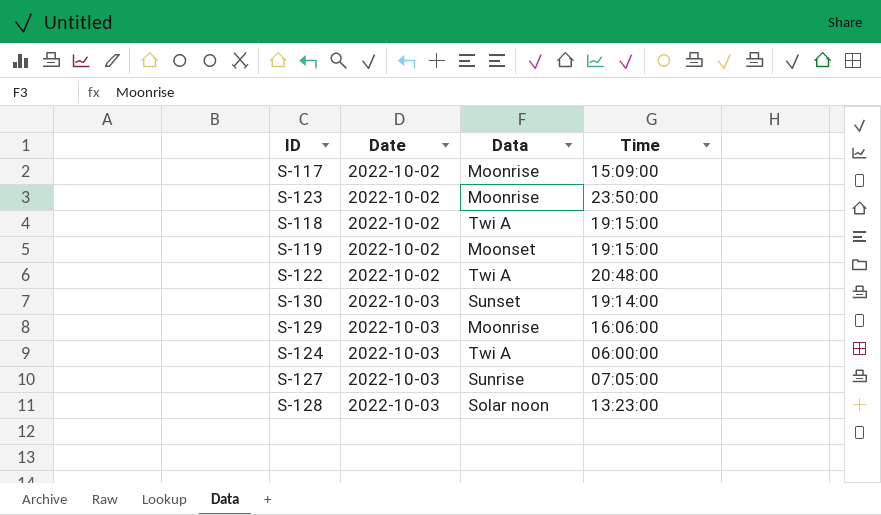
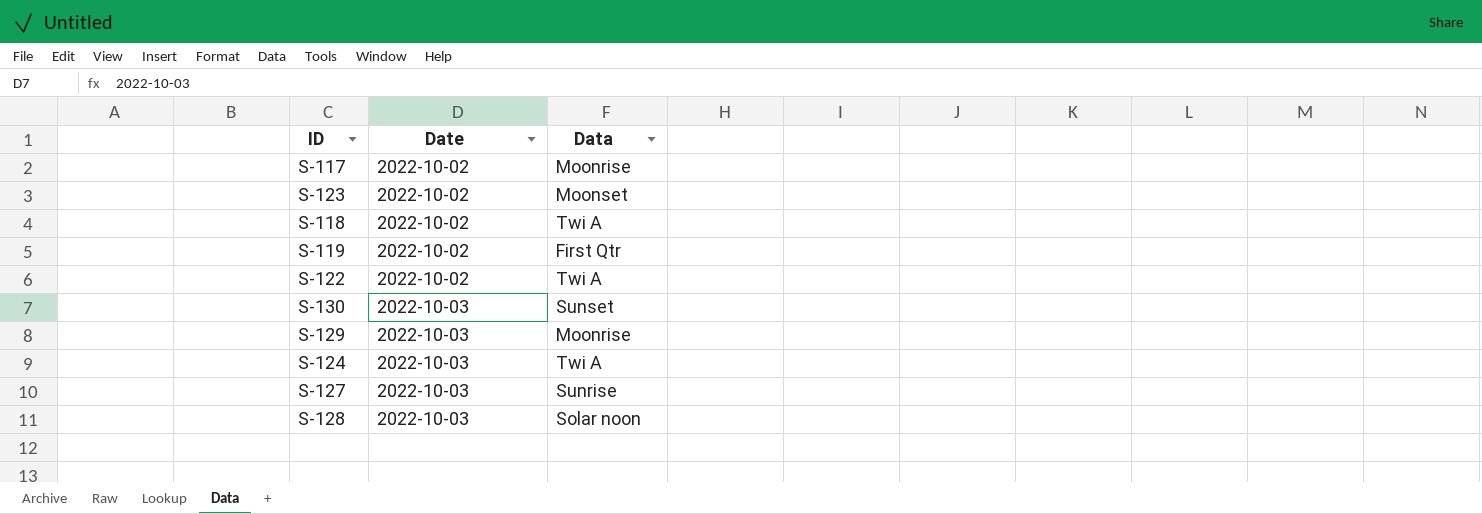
column Time | position: 4 -> none
S-123 | Data: Moonrise -> Moonset
S-119 | Data: Moonset -> First Qtr

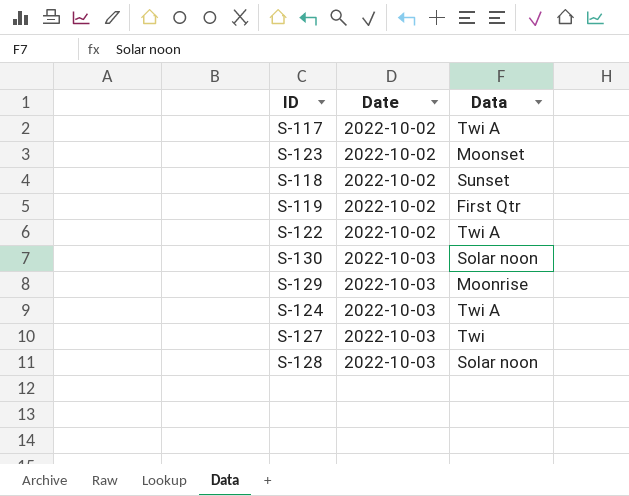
S-117 | Data: Moonrise -> Twi A
S-118 | Data: Twi A -> Sunset
S-130 | Data: Sunset -> Solar noon
S-127 | Data: Sunrise -> Twi

